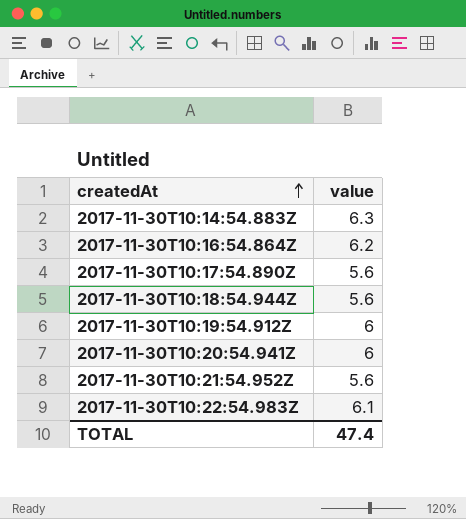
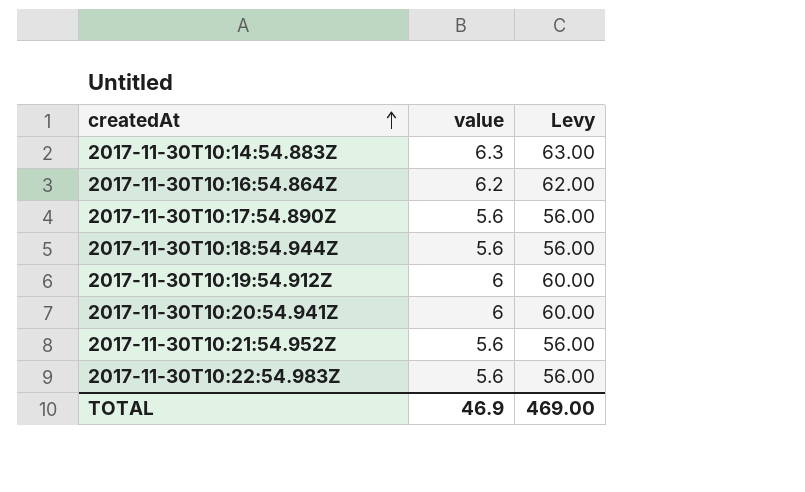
column Levy | formula: none -> [value] * 10
2017-11-30T10:22:54.983Z | value: 6.1 -> 5.6
TOTAL | value: 47.4 -> 46.9

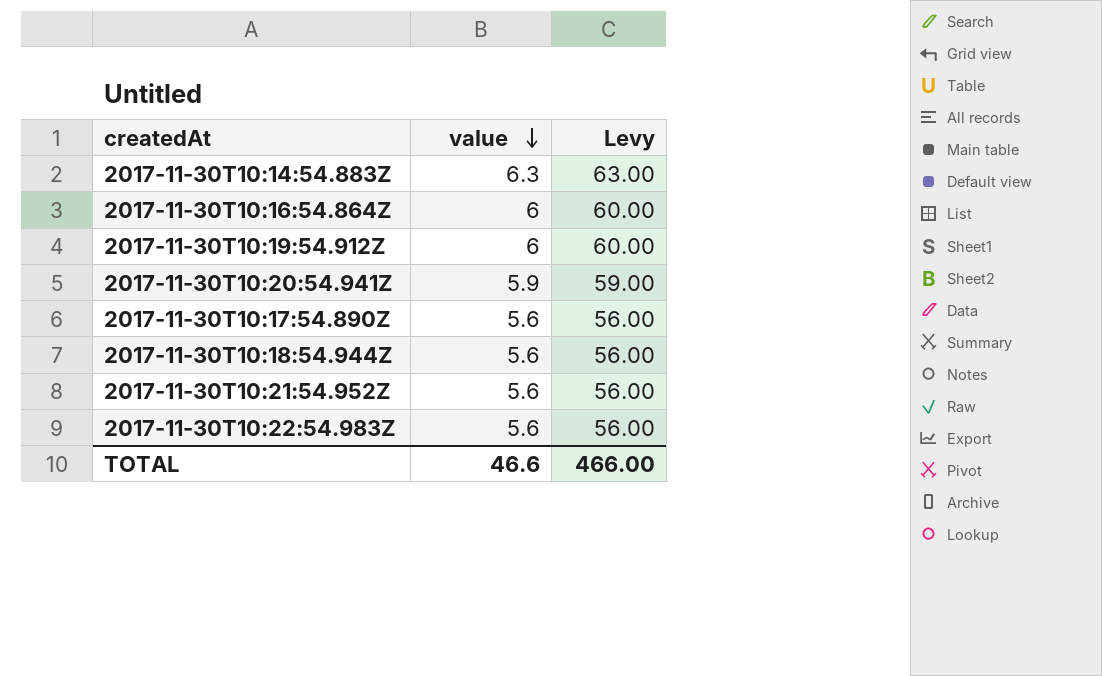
row order: createdAt ascending -> value descending
2017-11-30T10:16:54.864Z | value: 6.2 -> 6
2017-11-30T10:16:54.864Z | Levy: 62.00 -> 60.00
2017-11-30T10:20:54.941Z | value: 6 -> 5.9
2017-11-30T10:20:54.941Z | Levy: 60.00 -> 59.00
TOTAL | value: 46.9 -> 46.6
TOTAL | Levy: 469.00 -> 466.00

